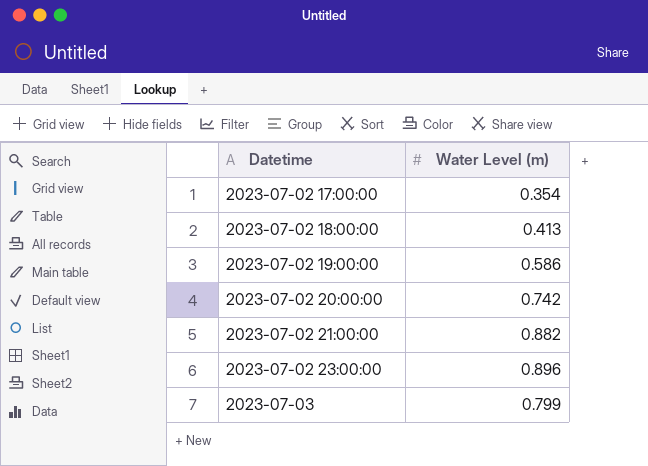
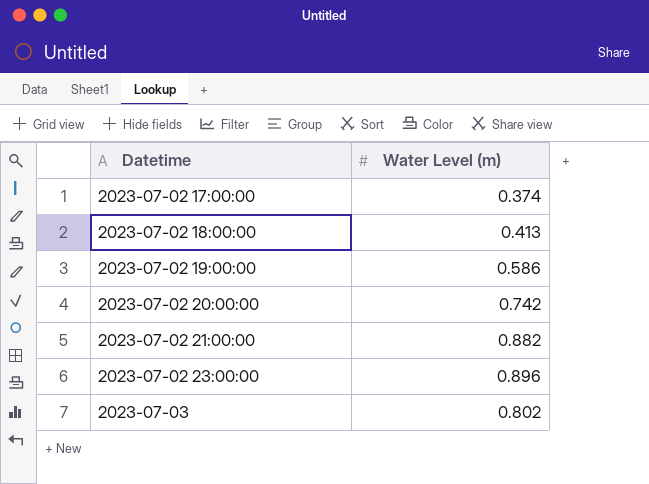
2023-07-02 17:00:00 | Water Level (m): 0.354 -> 0.374
2023-07-03 | Water Level (m): 0.799 -> 0.802

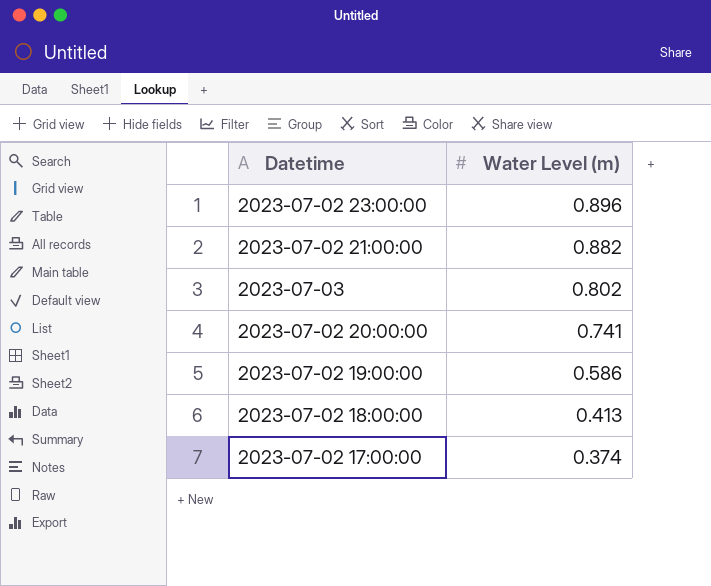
row order: Datetime ascending -> Water Level (m) descending
2023-07-02 20:00:00 | Water Level (m): 0.742 -> 0.741

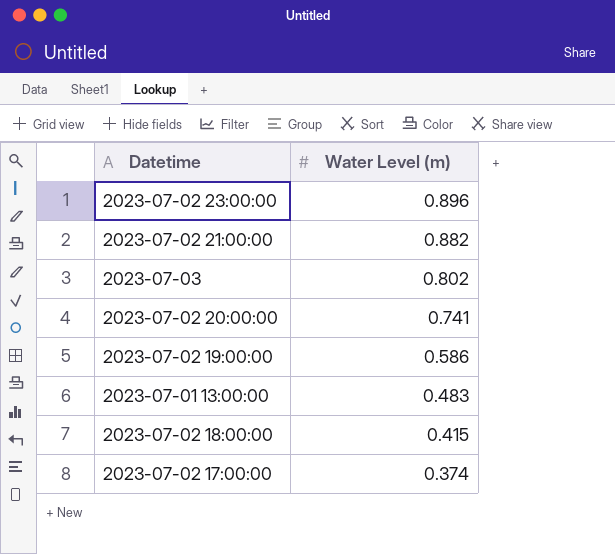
row 2023-07-01 13:00:00: none -> 0.483
2023-07-02 18:00:00 | Water Level (m): 0.413 -> 0.415

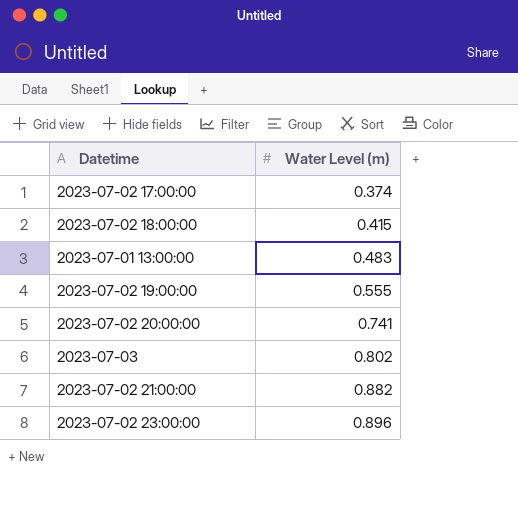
row order: Water Level (m) descending -> Water Level (m) ascending
2023-07-02 19:00:00 | Water Level (m): 0.586 -> 0.555

